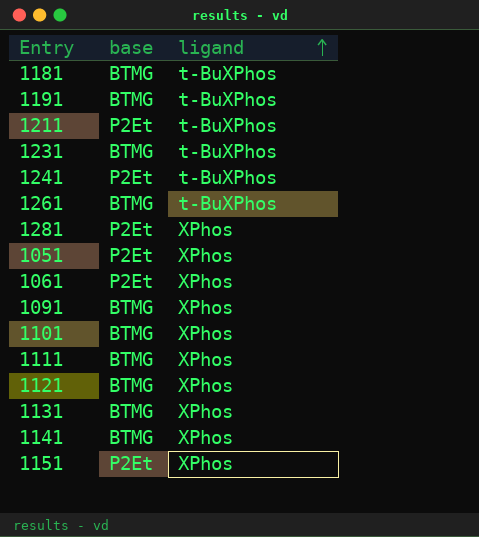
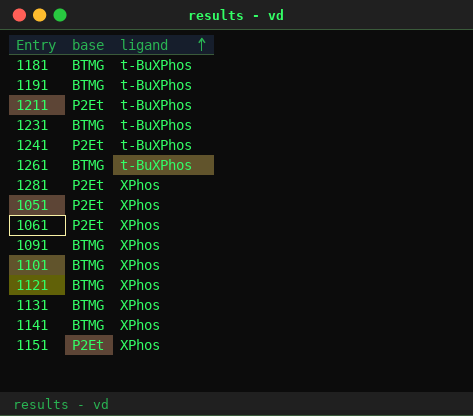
row 1111: BTMG | XPhos -> none

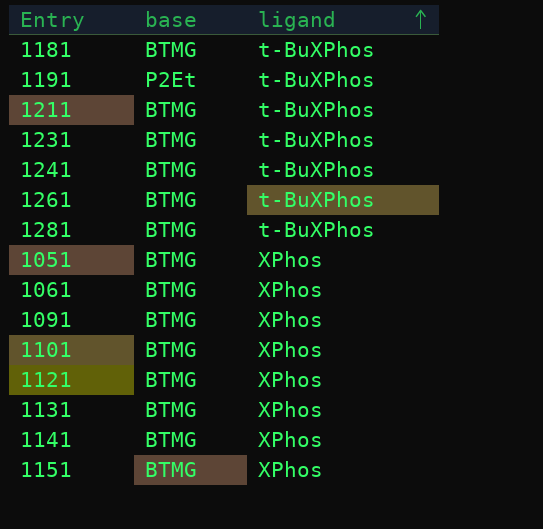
1191 | base: BTMG -> P2Et
1211 | base: P2Et -> BTMG
1241 | base: P2Et -> BTMG
1281 | base: P2Et -> BTMG
1281 | ligand: XPhos -> t-BuXPhos
1051 | base: P2Et -> BTMG
1061 | base: P2Et -> BTMG
1151 | base: P2Et -> BTMG

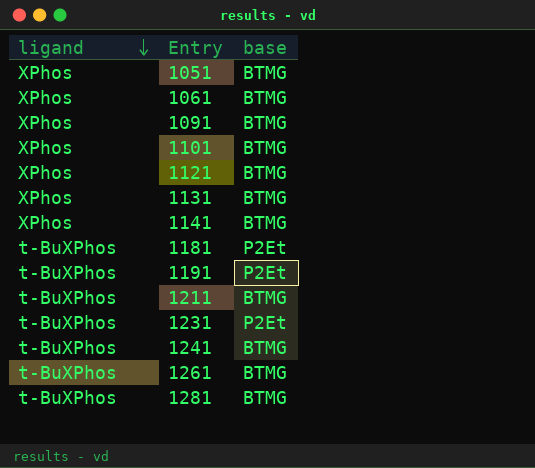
row order: ligand ascending -> ligand descending
column ligand | position: 3 -> 1
row 1151: BTMG | XPhos -> none
1181 | base: BTMG -> P2Et
1231 | base: BTMG -> P2Et

